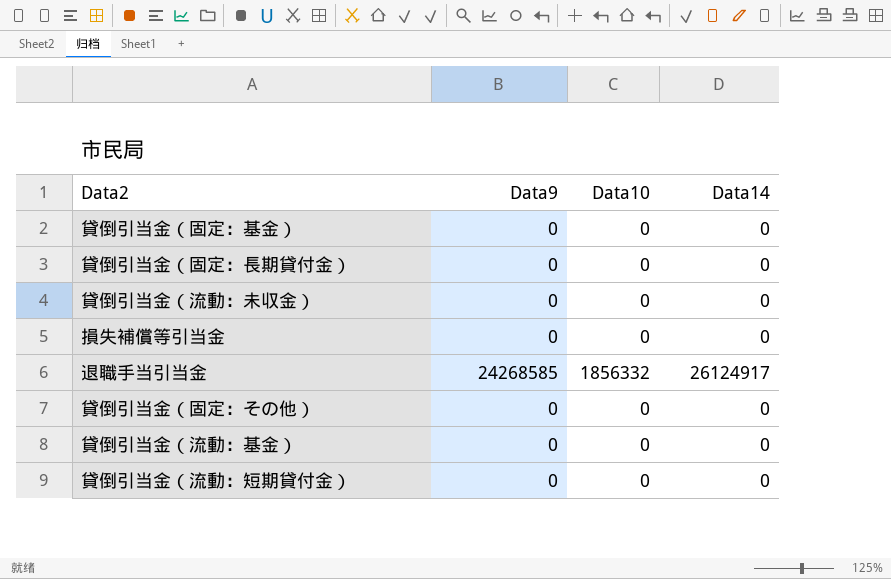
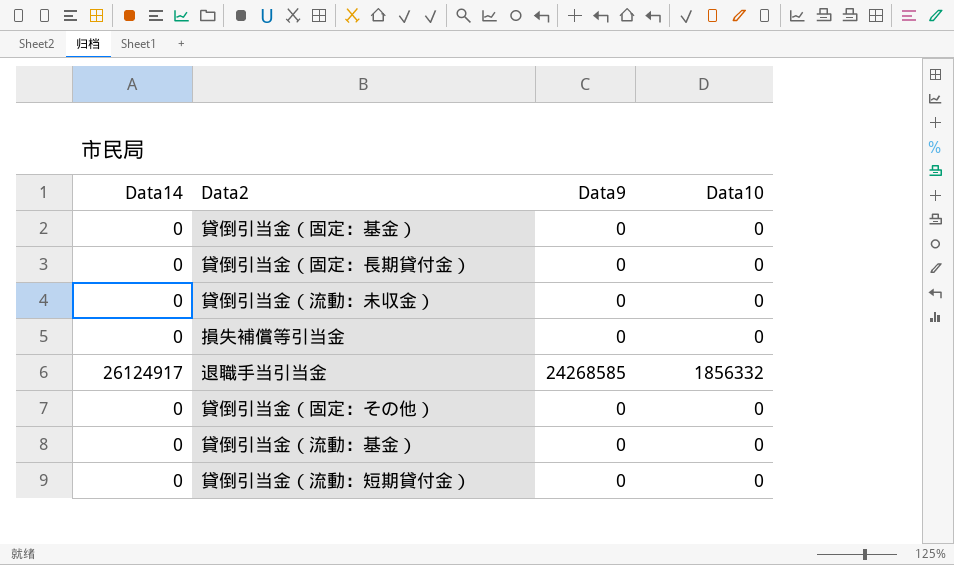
column Data14 | position: 4 -> 1

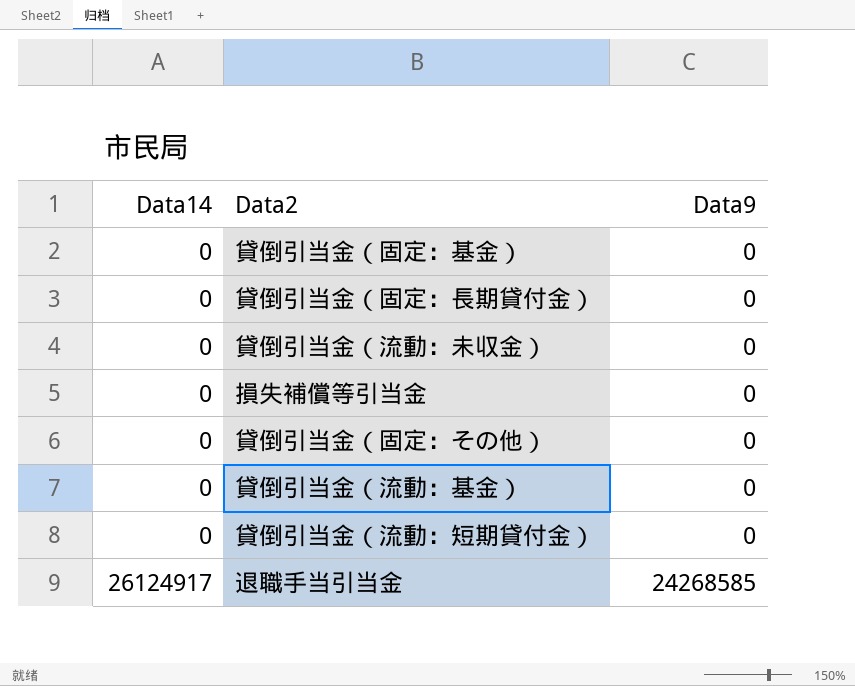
row order: none -> Data14 ascending
column Data10 | position: 4 -> none

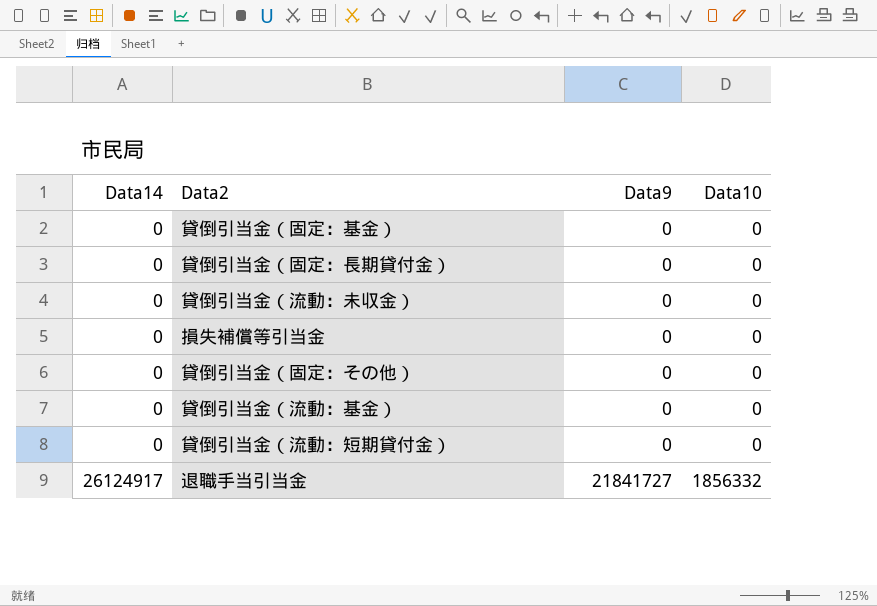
column Data10 | position: none -> 4
退職手当引当金 | Data9: 24268585 -> 21841727

